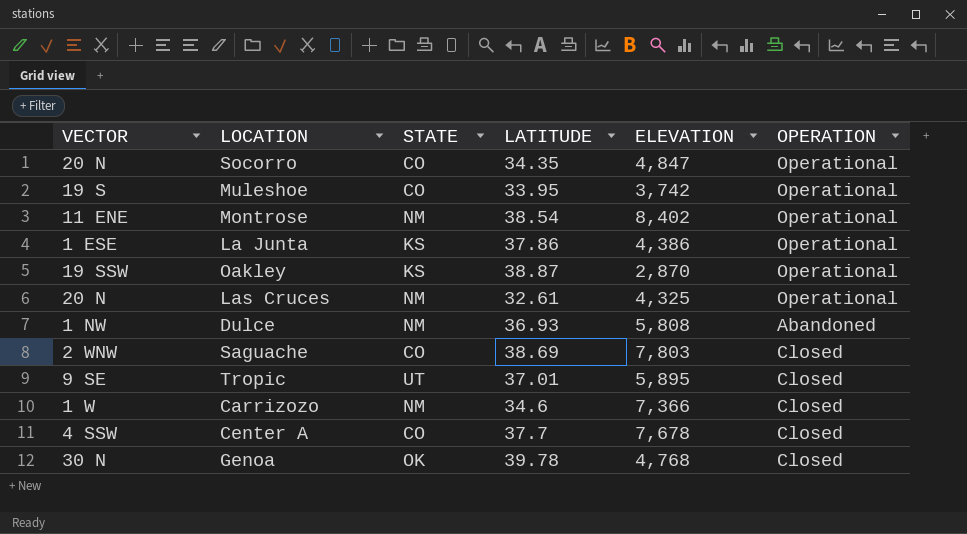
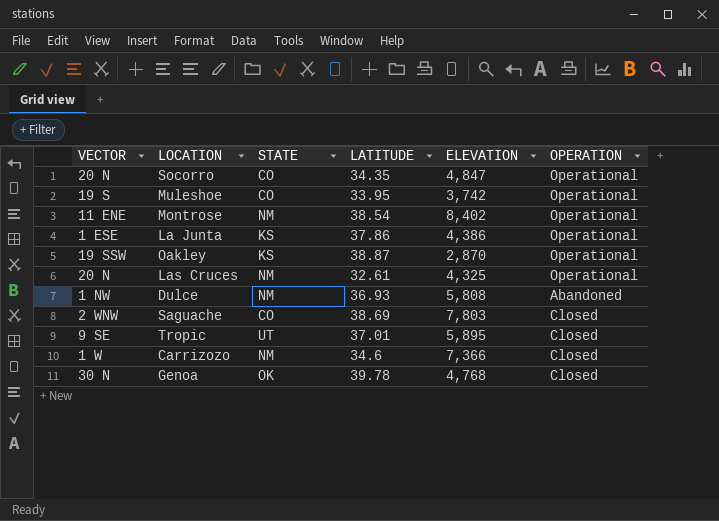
row Center A: 4 SSW | CO | 37.7 | 7,678 | Closed -> none

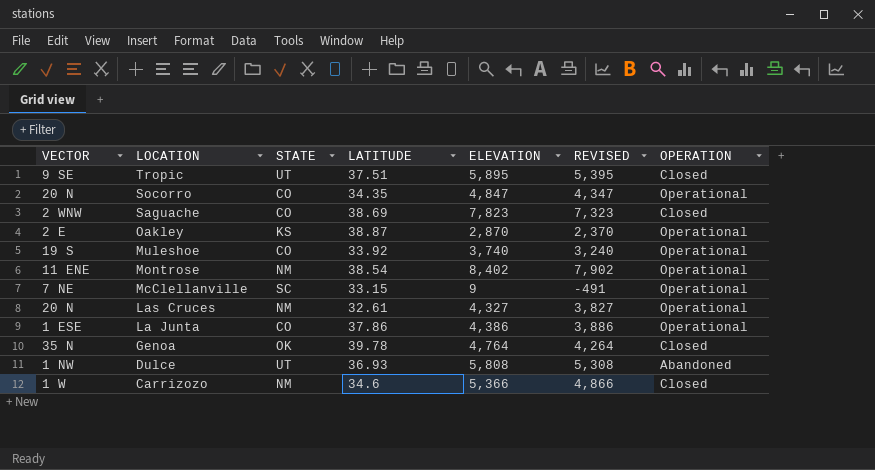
row order: none -> LOCATION descending
column REVISED | formula: none -> [ELEVATION] - 500
Tropic | LATITUDE: 37.01 -> 37.51
Saguache | ELEVATION: 7,803 -> 7,823
Oakley | VECTOR: 19 SSW -> 2 E
Muleshoe | LATITUDE: 33.95 -> 33.92
Muleshoe | ELEVATION: 3,742 -> 3,740
row McClellanville: none -> 7 NE | SC | 33.15 | 9 | -491 | Operational
Las Cruces | ELEVATION: 4,325 -> 4,327
La Junta | STATE: KS -> CO
Genoa | VECTOR: 30 N -> 35 N
Genoa | ELEVATION: 4,768 -> 4,764
Dulce | STATE: NM -> UT
Carrizozo | ELEVATION: 7,366 -> 5,366

